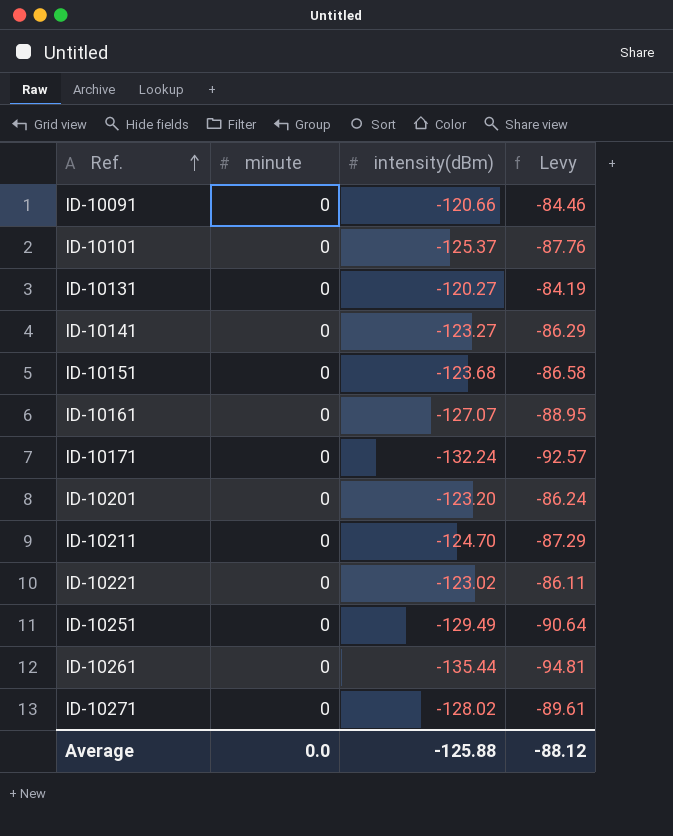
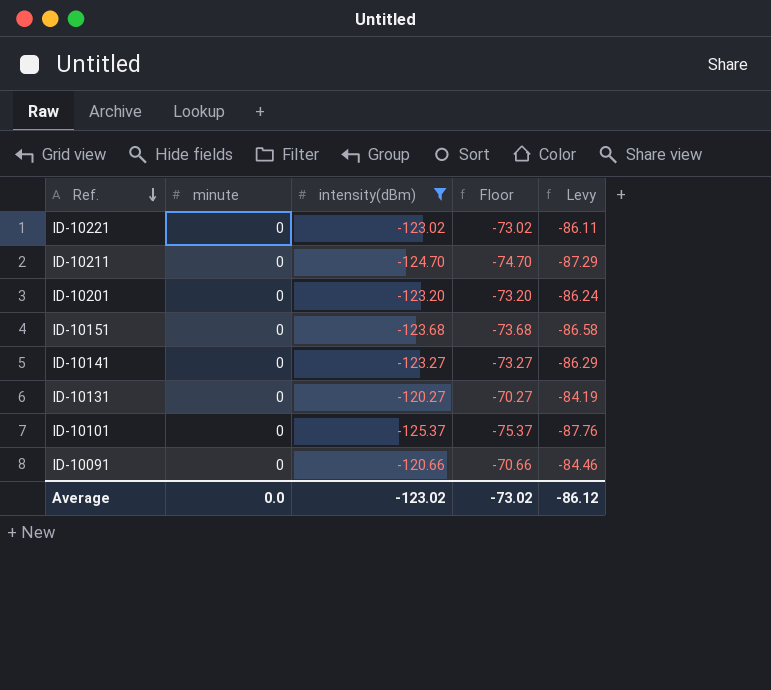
filter: none -> intensity(dBm) >= -125.37
row order: Ref. ascending -> Ref. descending
column Floor | formula: none -> [intensity(dBm)] + 50
Average | intensity(dBm): -125.88 -> -123.02
Average | Levy: -88.12 -> -86.12

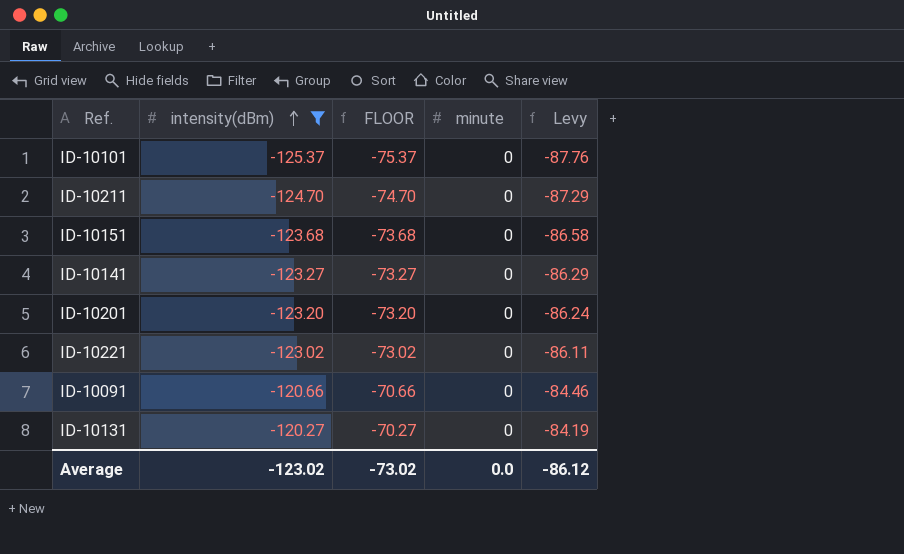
row order: Ref. descending -> intensity(dBm) ascending
column name: Floor -> FLOOR
column minute | position: 2 -> 4

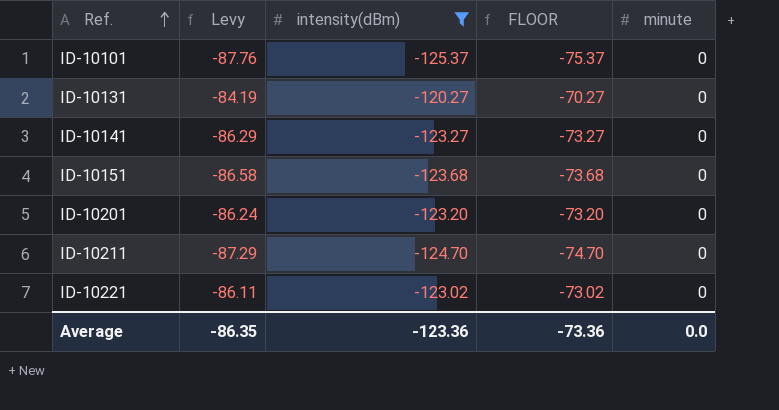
row order: intensity(dBm) ascending -> Ref. ascending
column Levy | position: 5 -> 2
row ID-10091: -120.66 | -70.66 | 0 | -84.46 -> none
Average | Levy: -86.12 -> -86.35
Average | intensity(dBm): -123.02 -> -123.36
Average | FLOOR: -73.02 -> -73.36

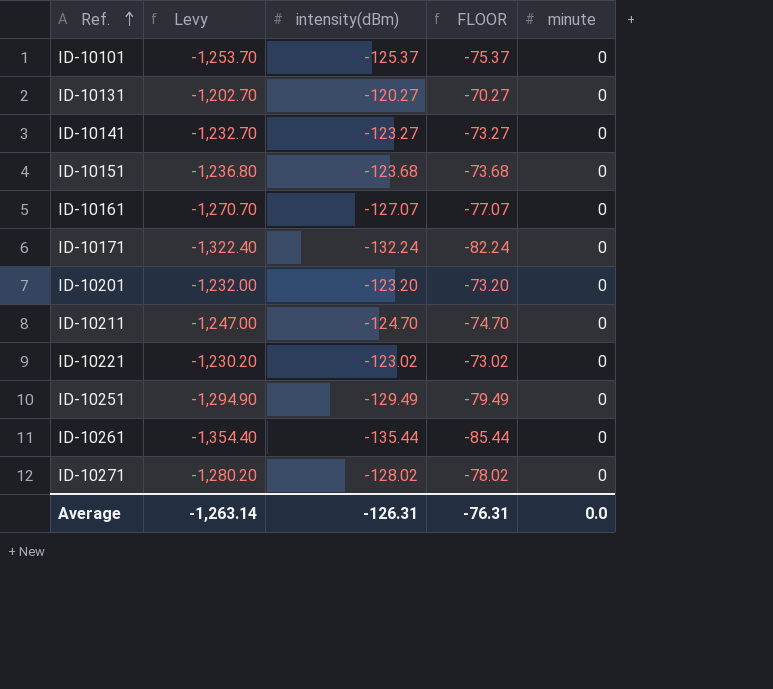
filter: intensity(dBm) >= -125.37 -> none
column Levy | formula: [intensity(dBm)] * 0.7 -> [intensity(dBm)] * 10
Average | Levy: -86.35 -> -1,263.14
Average | intensity(dBm): -123.36 -> -126.31
Average | FLOOR: -73.36 -> -76.31

